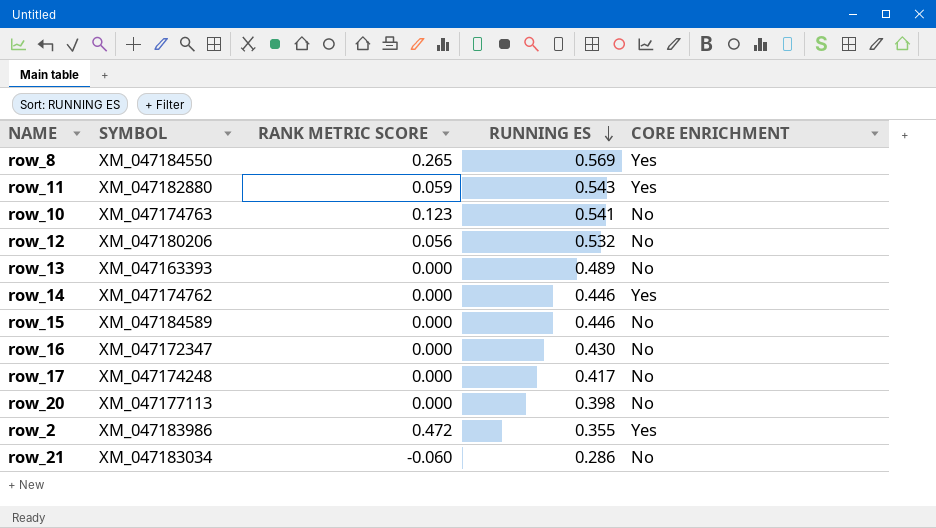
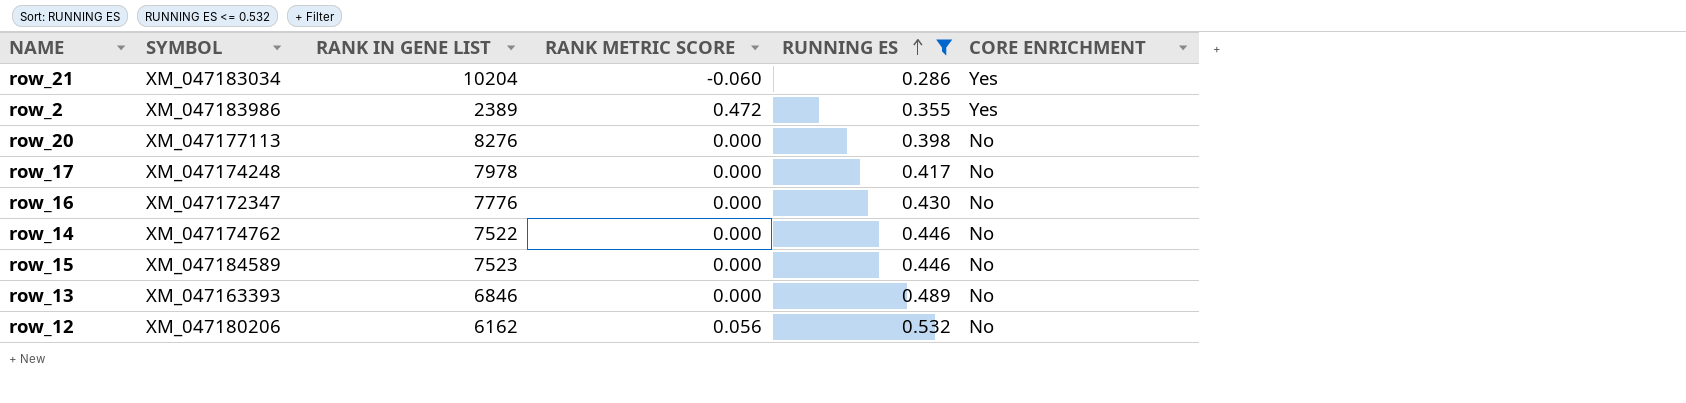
filter: none -> RUNNING ES <= 0.532
row order: RUNNING ES descending -> RUNNING ES ascending
column RANK IN GENE LIST | position: none -> 3
row_21 | CORE ENRICHMENT: No -> Yes
row_14 | CORE ENRICHMENT: Yes -> No

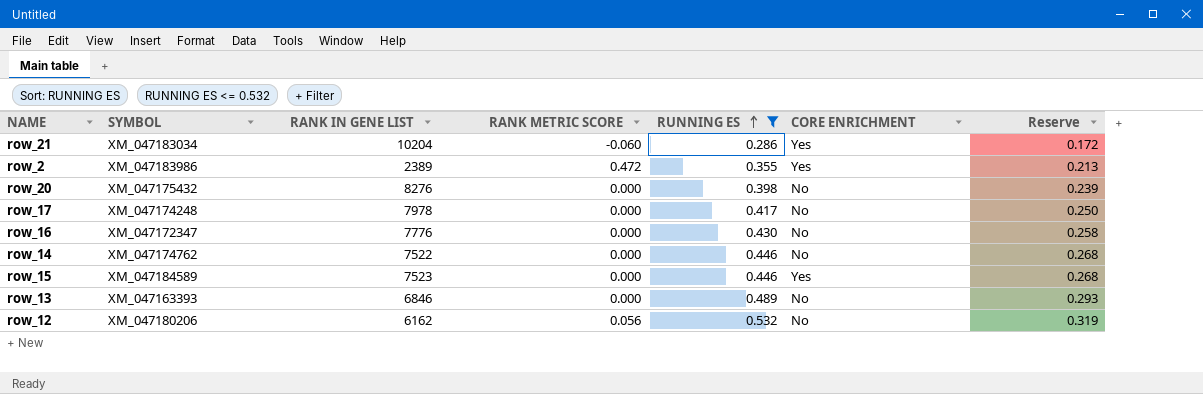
column Reserve | formula: none -> [RUNNING ES] * 0.6
row_20 | SYMBOL: XM_047177113 -> XM_047175432
row_15 | CORE ENRICHMENT: No -> Yes

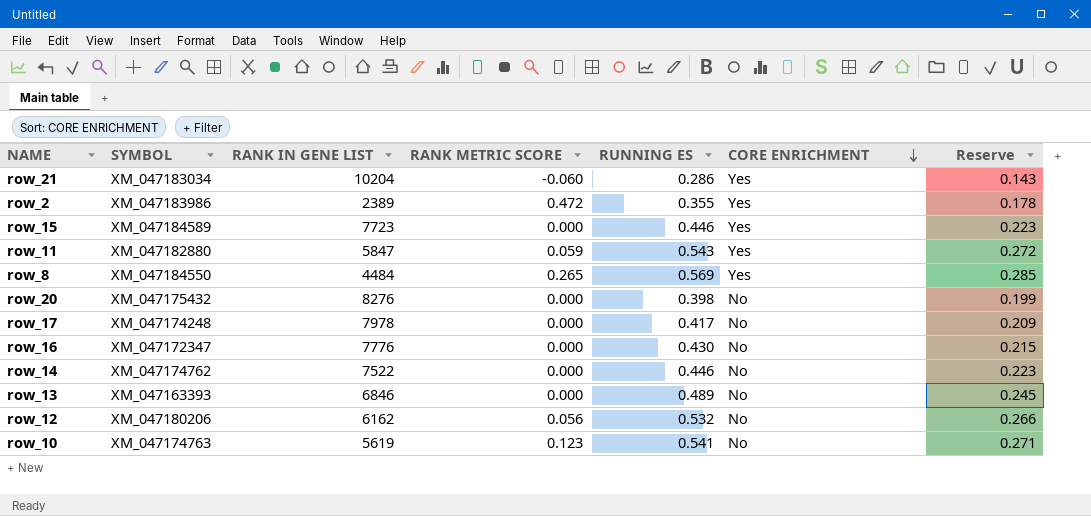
filter: RUNNING ES <= 0.532 -> none
row order: RUNNING ES ascending -> CORE ENRICHMENT descending
column Reserve | formula: [RUNNING ES] * 0.6 -> [RUNNING ES] * 0.5
row_15 | RANK IN GENE LIST: 7523 -> 7723

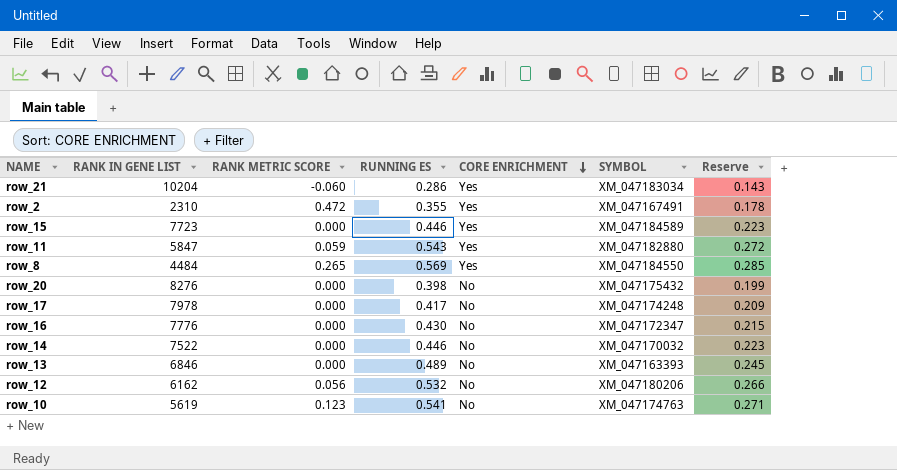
column SYMBOL | position: 2 -> 6
row_2 | RANK IN GENE LIST: 2389 -> 2310
row_2 | SYMBOL: XM_047183986 -> XM_047167491
row_14 | SYMBOL: XM_047174762 -> XM_047170032

